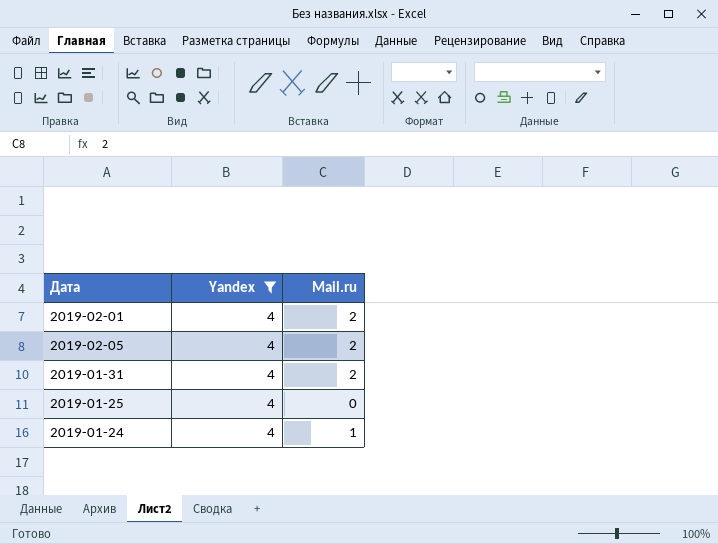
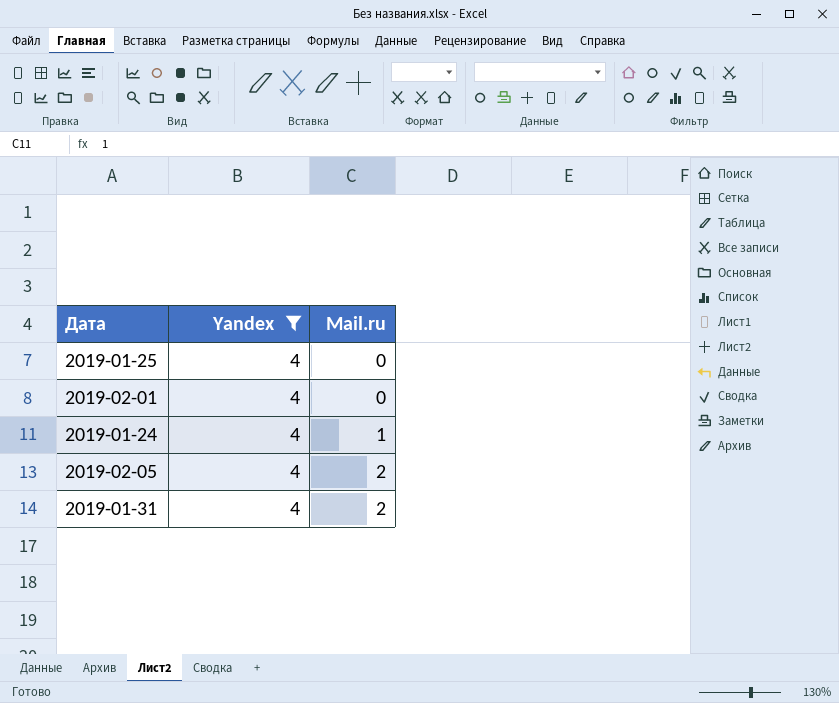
row order: none -> Mail.ru ascending
2019-02-01 | Mail.ru: 2 -> 0

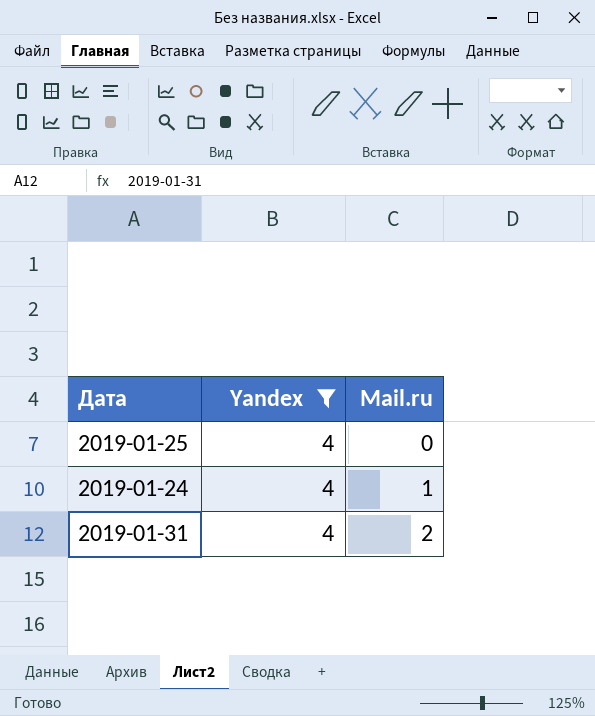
row 2019-02-01: 4 | 0 -> none
row 2019-02-05: 4 | 2 -> none

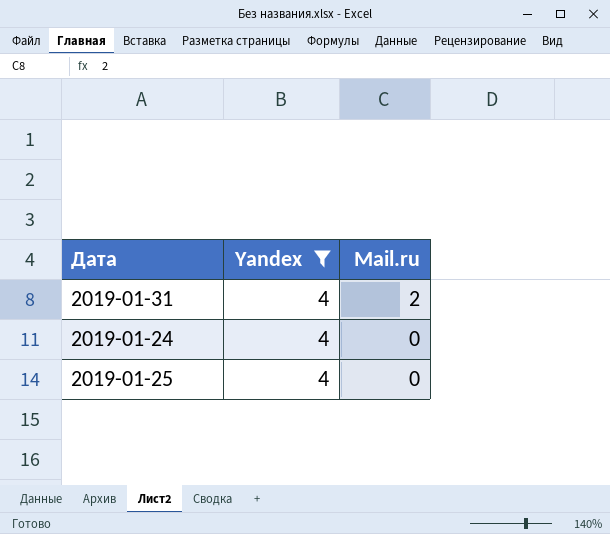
row order: Mail.ru ascending -> Mail.ru descending
2019-01-24 | Mail.ru: 1 -> 0

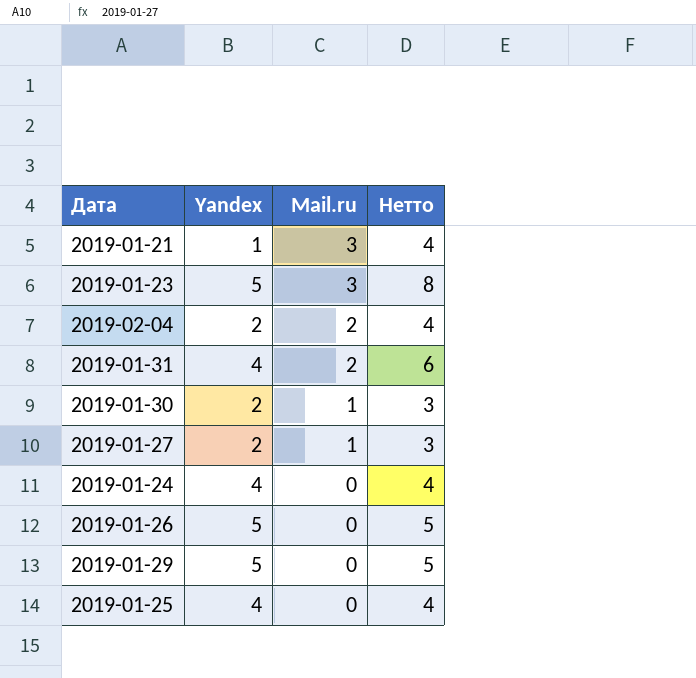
filter: Yandex = 4 -> none
column Нетто | formula: none -> [Yandex] + [Mail.ru]

